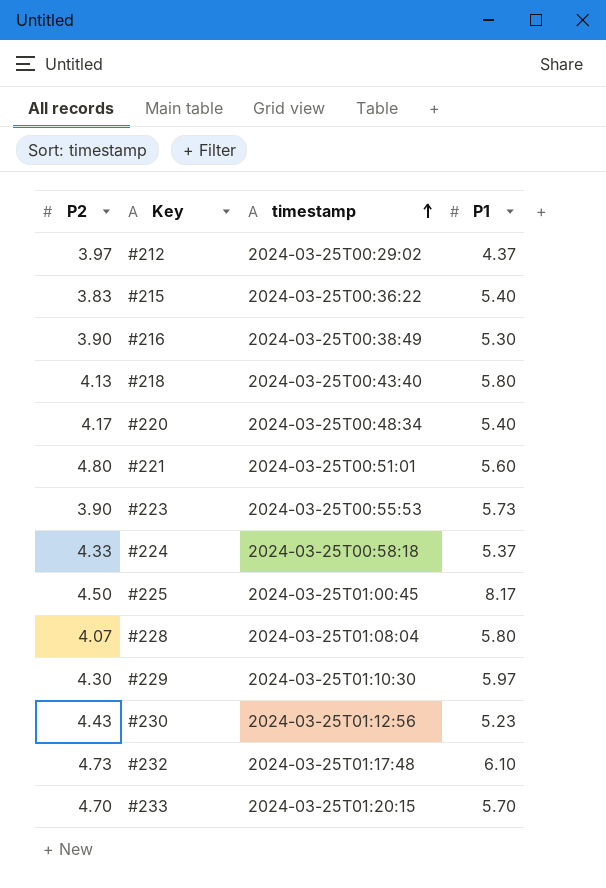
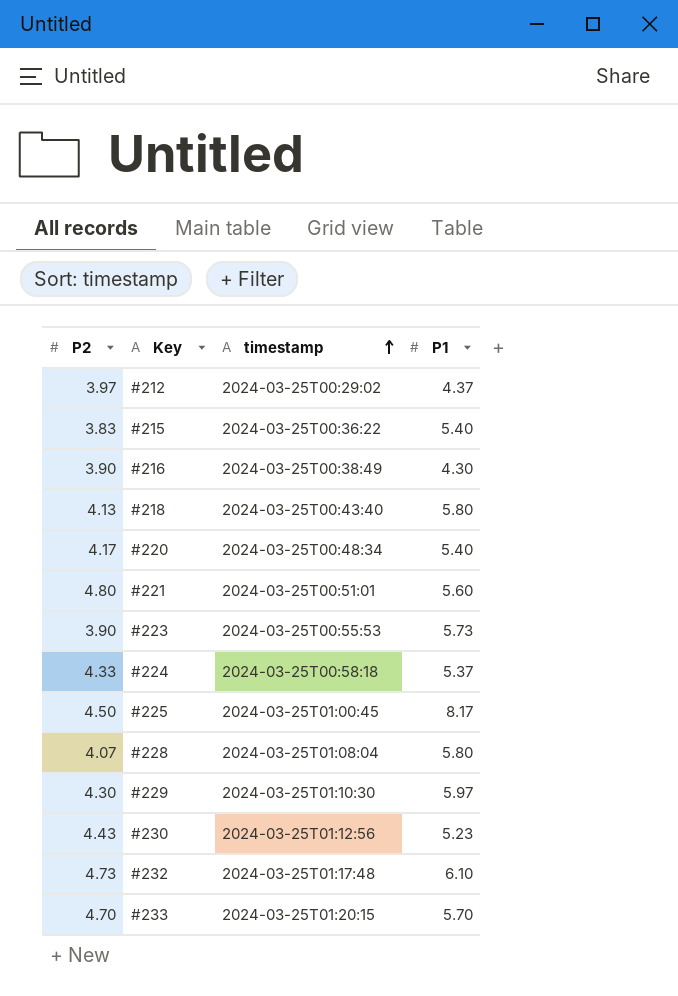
#216 | P1: 5.30 -> 4.30

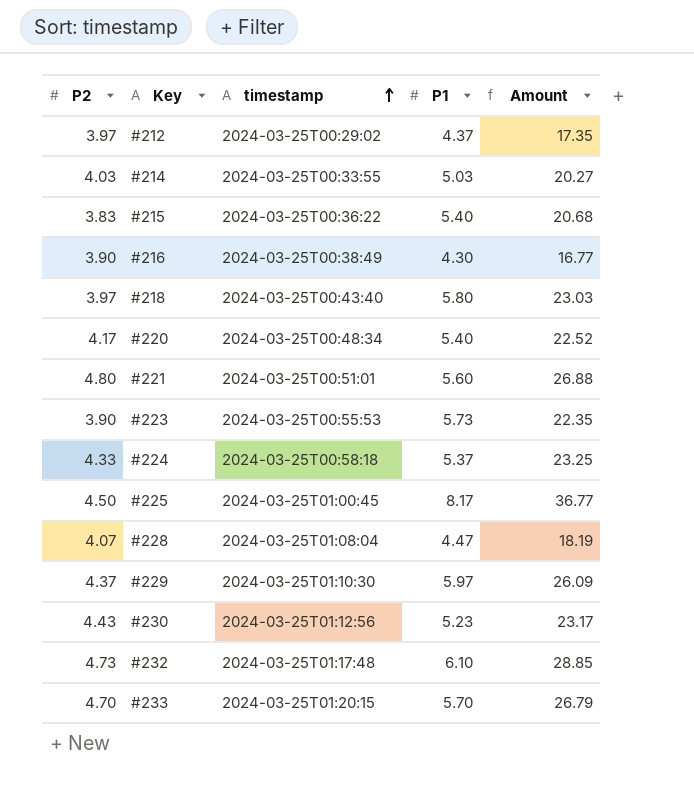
column Amount | formula: none -> [P2] * [P1]
row #214: none -> 4.03 | 2024-03-25T00:33:55 | 5.03 | 20.27
#218 | P2: 4.13 -> 3.97
#228 | P1: 5.80 -> 4.47
#229 | P2: 4.30 -> 4.37

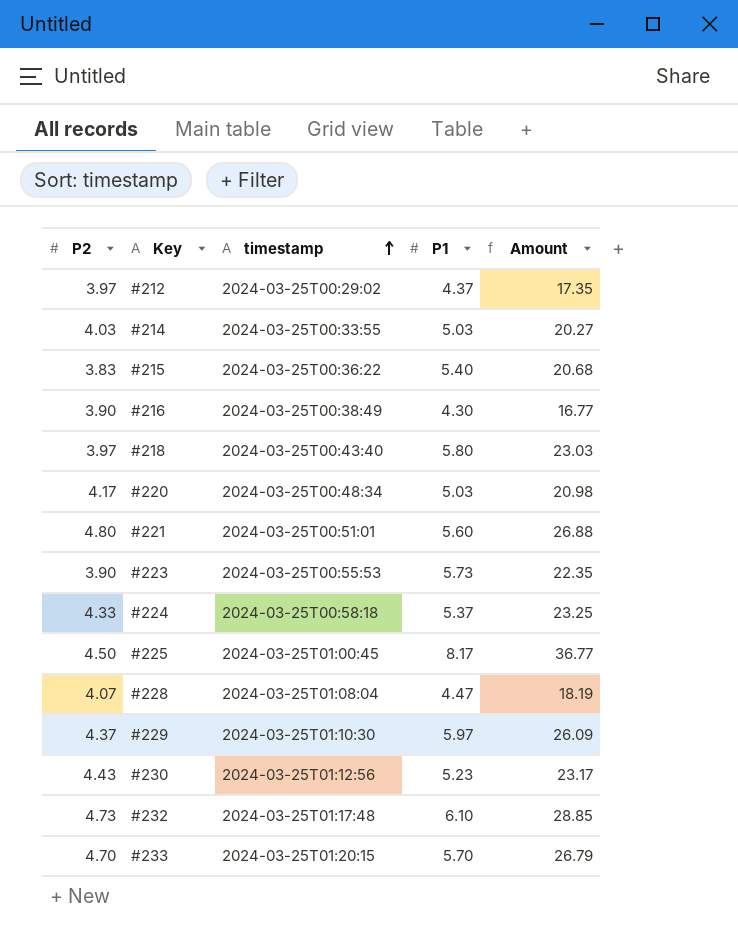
#220 | P1: 5.40 -> 5.03
#220 | Amount: 22.52 -> 20.98

